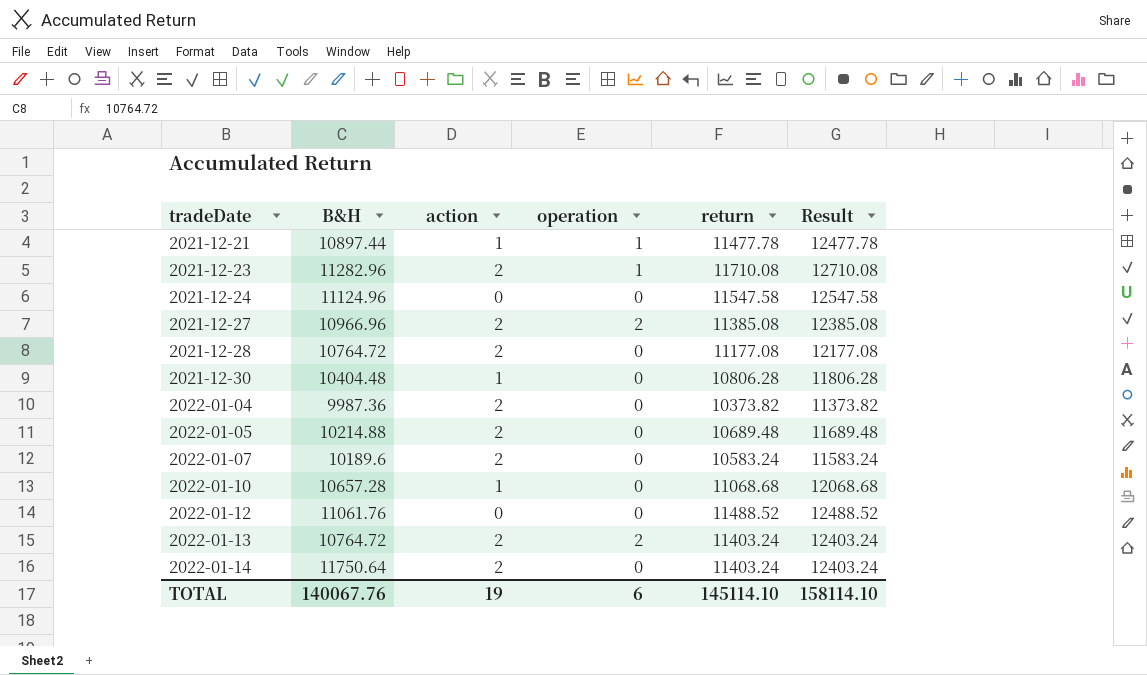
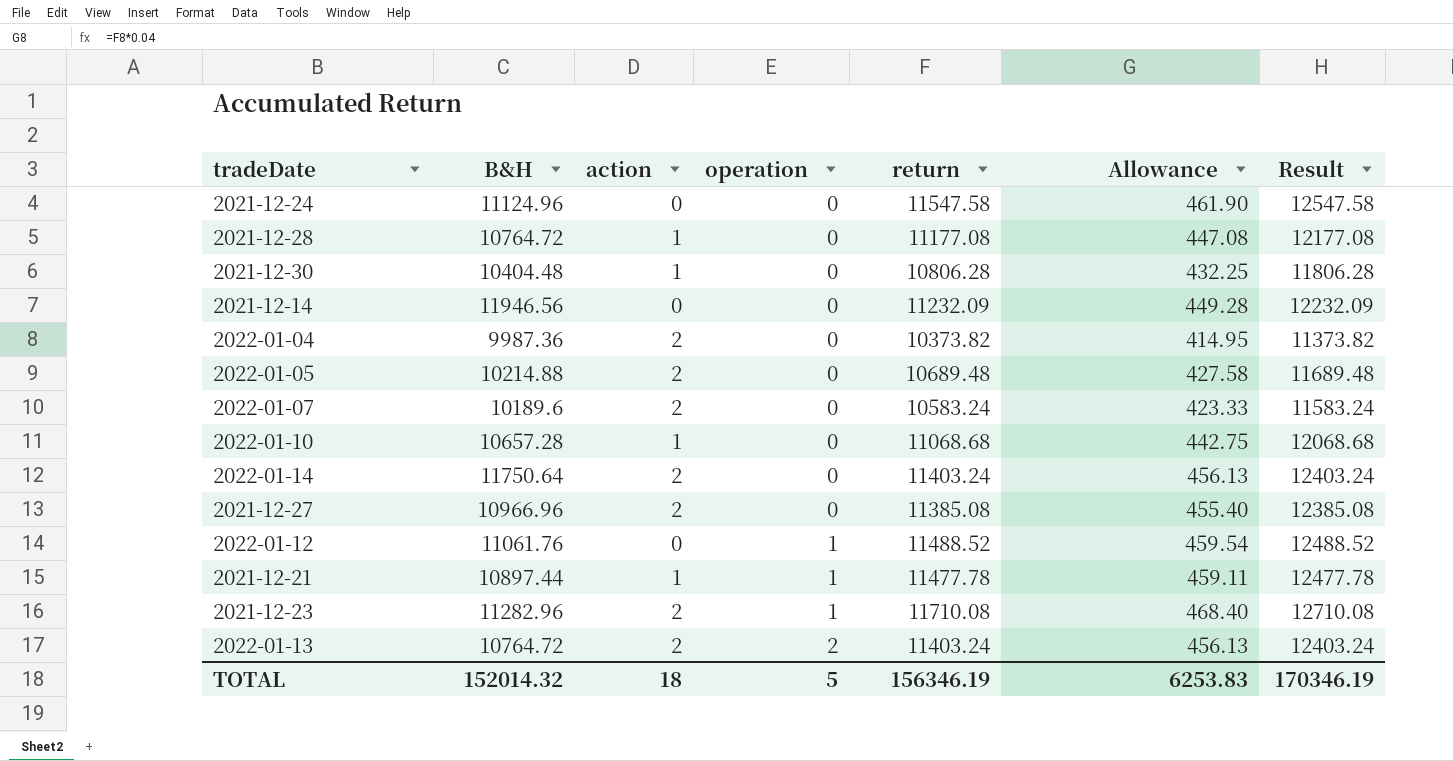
row order: tradeDate ascending -> operation ascending
column Allowance | formula: none -> [return] * 0.04
2021-12-28 | action: 2 -> 1
row 2021-12-14: none -> 11946.56 | 0 | 0 | 11232.09 | 449.28 | 12232.09
2021-12-27 | operation: 2 -> 0
2022-01-12 | operation: 0 -> 1
TOTAL | B&H: 140067.76 -> 152014.32
TOTAL | action: 19 -> 18
TOTAL | operation: 6 -> 5
TOTAL | return: 145114.10 -> 156346.19
TOTAL | Result: 158114.10 -> 170346.19

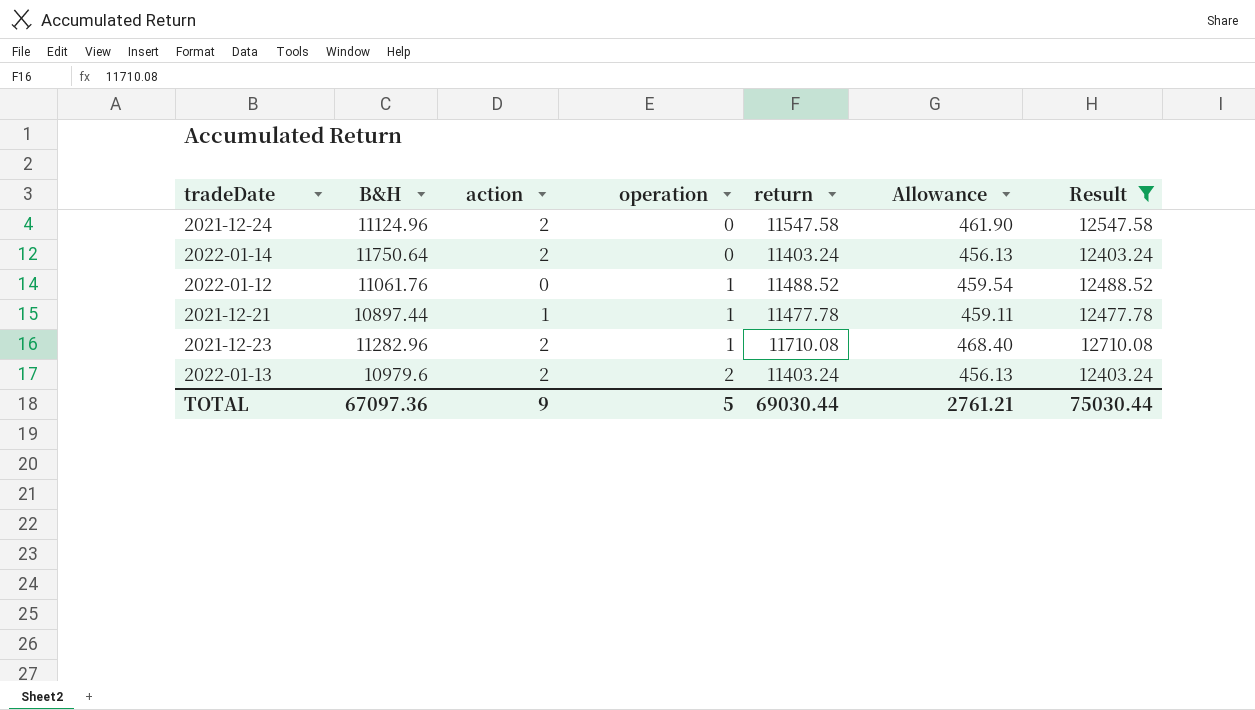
filter: none -> Result >= 12403.24
2021-12-24 | action: 0 -> 2
2022-01-13 | B&H: 10764.72 -> 10979.6
TOTAL | B&H: 152014.32 -> 67097.36
TOTAL | action: 18 -> 9
TOTAL | return: 156346.19 -> 69030.44
TOTAL | Allowance: 6253.83 -> 2761.21
TOTAL | Result: 170346.19 -> 75030.44

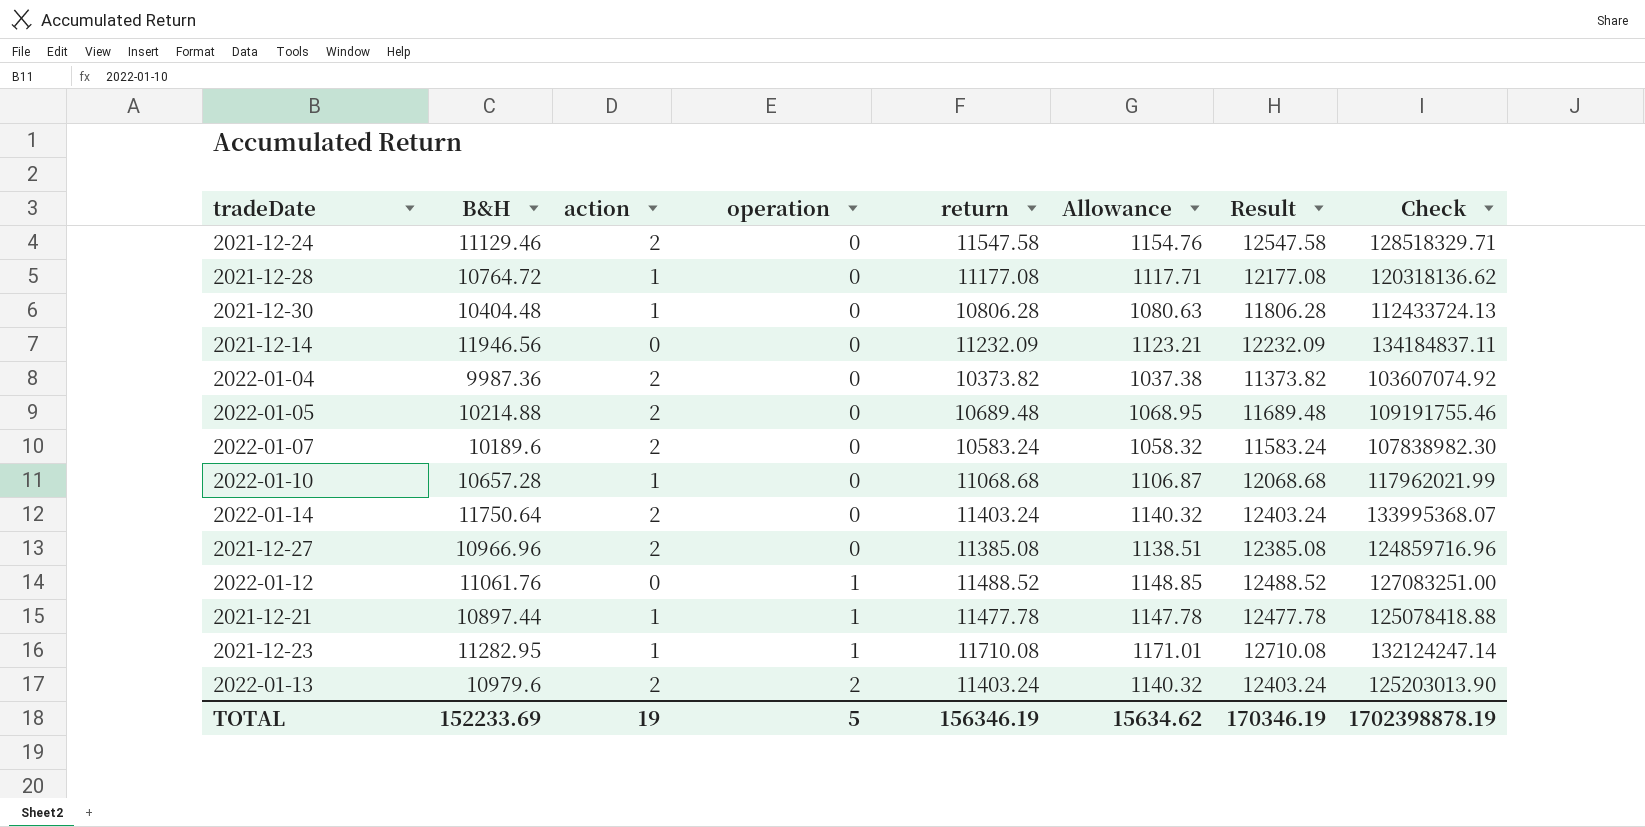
filter: Result >= 12403.24 -> none
column Allowance | formula: [return] * 0.04 -> [return] * 0.1
column Check | formula: none -> [B&H] * [return]
2021-12-24 | B&H: 11124.96 -> 11129.46
2021-12-23 | B&H: 11282.96 -> 11282.95
2021-12-23 | action: 2 -> 1
TOTAL | B&H: 67097.36 -> 152233.69
TOTAL | action: 9 -> 19
TOTAL | return: 69030.44 -> 156346.19
TOTAL | Allowance: 2761.21 -> 15634.62
TOTAL | Result: 75030.44 -> 170346.19

